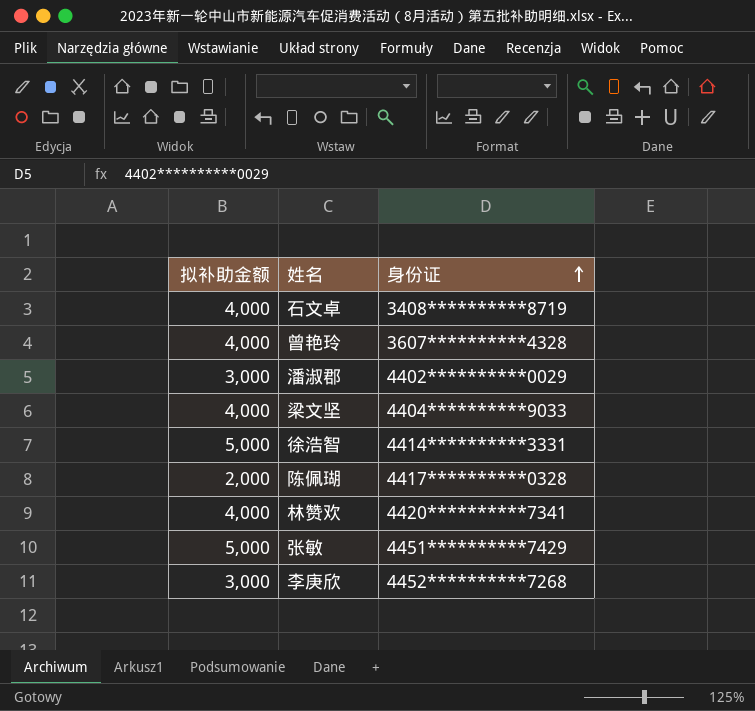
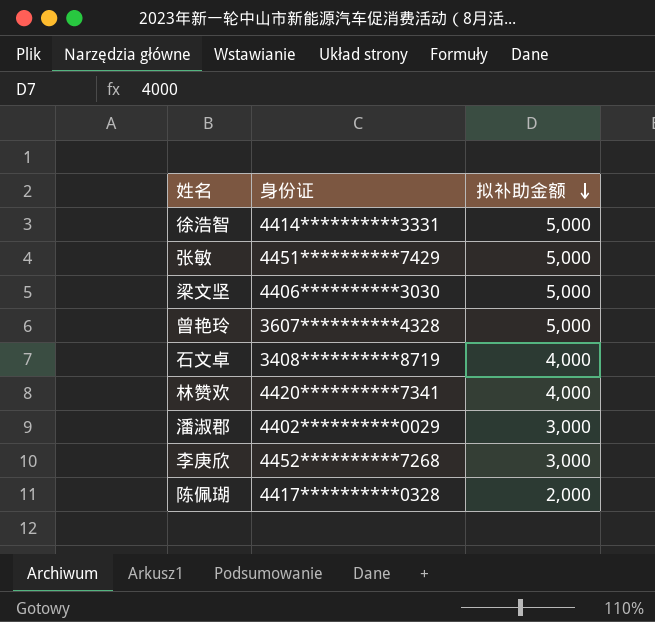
row order: 身份证 ascending -> 拟补助金额 descending
column 拟补助金额 | position: 1 -> 3
梁文坚 | 身份证: 4404**********9033 -> 4406**********3030
梁文坚 | 拟补助金额: 4,000 -> 5,000
曾艳玲 | 拟补助金额: 4,000 -> 5,000

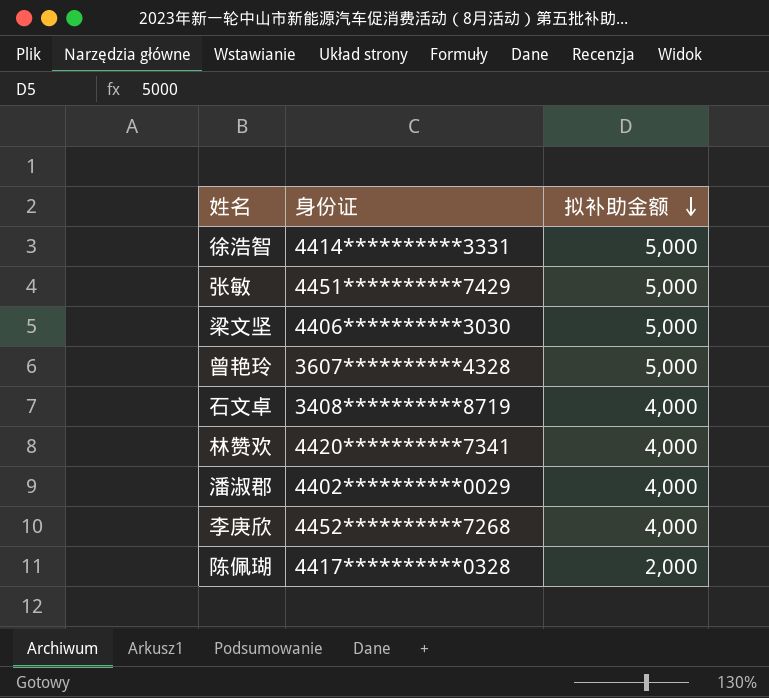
潘淑郡 | 拟补助金额: 3,000 -> 4,000
李庚欣 | 拟补助金额: 3,000 -> 4,000

